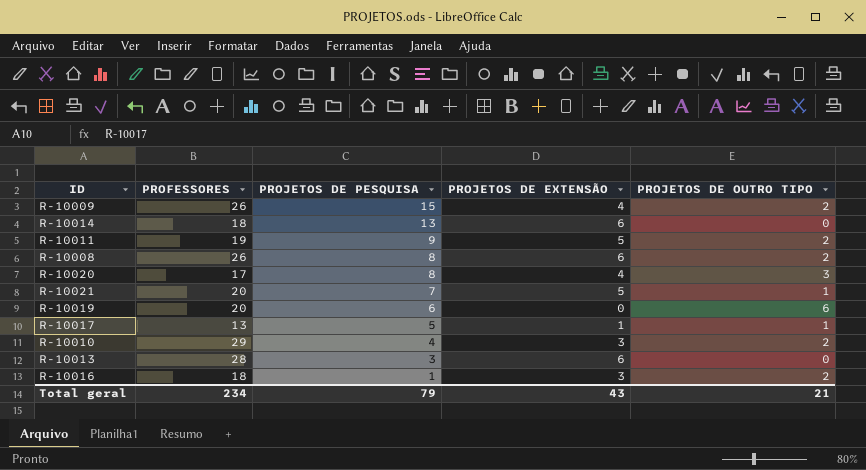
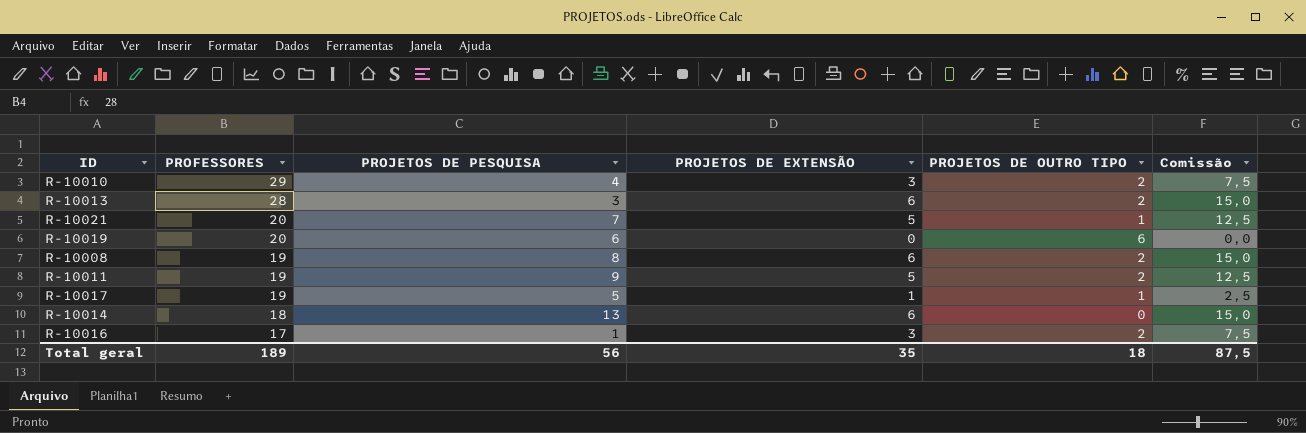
row order: PROJETOS DE PESQUISA descending -> PROFESSORES descending
column Comissão | formula: none -> [PROJETOS DE EXTENSÃO] * 2,5
row R-10009: 26 | 15 | 4 | 2 -> none
row R-10020: 17 | 8 | 4 | 3 -> none
R-10013 | PROJETOS DE OUTRO TIPO: 0 -> 2
R-10008 | PROFESSORES: 26 -> 19
R-10017 | PROFESSORES: 13 -> 19
R-10016 | PROFESSORES: 18 -> 17
Total geral | PROFESSORES: 234 -> 189
Total geral | PROJETOS DE PESQUISA: 79 -> 56
Total geral | PROJETOS DE EXTENSÃO: 43 -> 35
Total geral | PROJETOS DE OUTRO TIPO: 21 -> 18

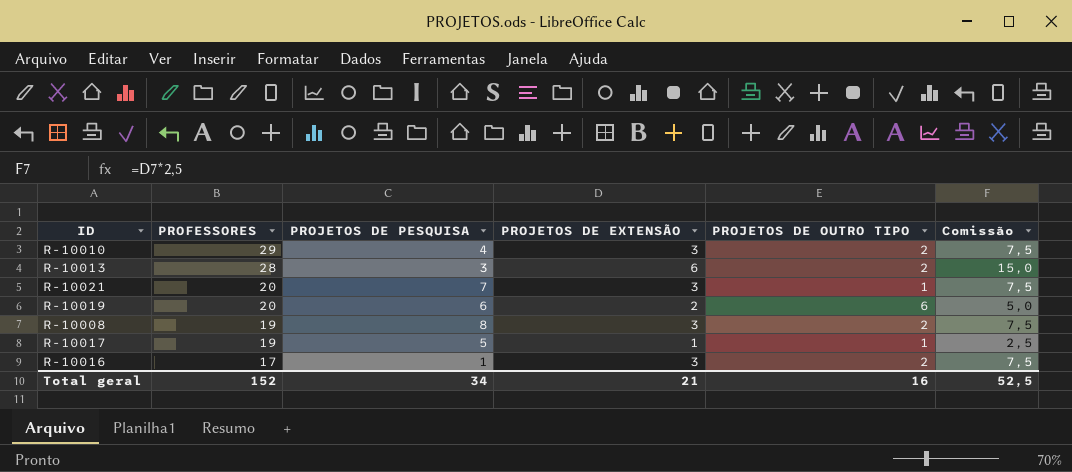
row R-10011: 19 | 9 | 5 | 2 | 12,5 -> none
row R-10014: 18 | 13 | 6 | 0 | 15,0 -> none
R-10021 | PROJETOS DE EXTENSÃO: 5 -> 3
R-10021 | Comissão: 12,5 -> 7,5
R-10019 | PROJETOS DE EXTENSÃO: 0 -> 2
R-10019 | Comissão: 0,0 -> 5,0
R-10008 | PROJETOS DE EXTENSÃO: 6 -> 3
R-10008 | Comissão: 15,0 -> 7,5
Total geral | PROFESSORES: 189 -> 152
Total geral | PROJETOS DE PESQUISA: 56 -> 34
Total geral | PROJETOS DE EXTENSÃO: 35 -> 21
Total geral | PROJETOS DE OUTRO TIPO: 18 -> 16
Total geral | Comissão: 87,5 -> 52,5

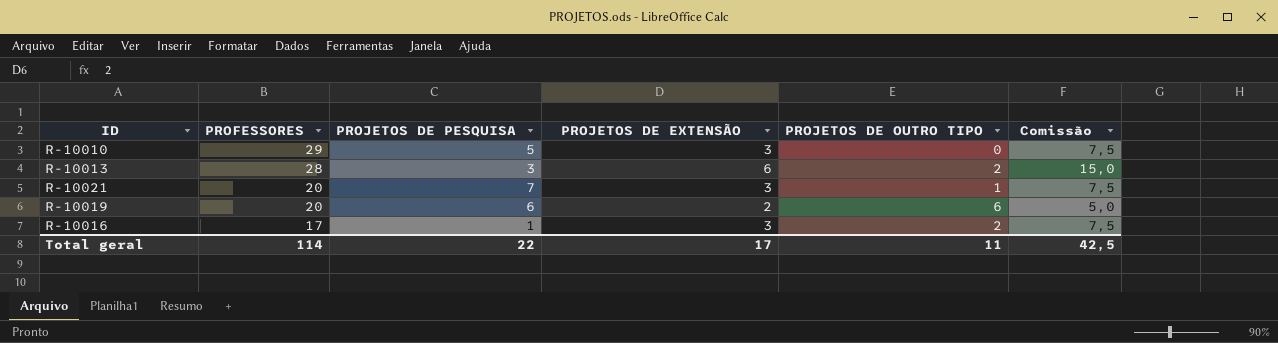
row R-10008: 19 | 8 | 3 | 2 | 7,5 -> none
row R-10017: 19 | 5 | 1 | 1 | 2,5 -> none
R-10010 | PROJETOS DE PESQUISA: 4 -> 5
R-10010 | PROJETOS DE OUTRO TIPO: 2 -> 0
Total geral | PROFESSORES: 152 -> 114
Total geral | PROJETOS DE PESQUISA: 34 -> 22
Total geral | PROJETOS DE EXTENSÃO: 21 -> 17
Total geral | PROJETOS DE OUTRO TIPO: 16 -> 11
Total geral | Comissão: 52,5 -> 42,5

